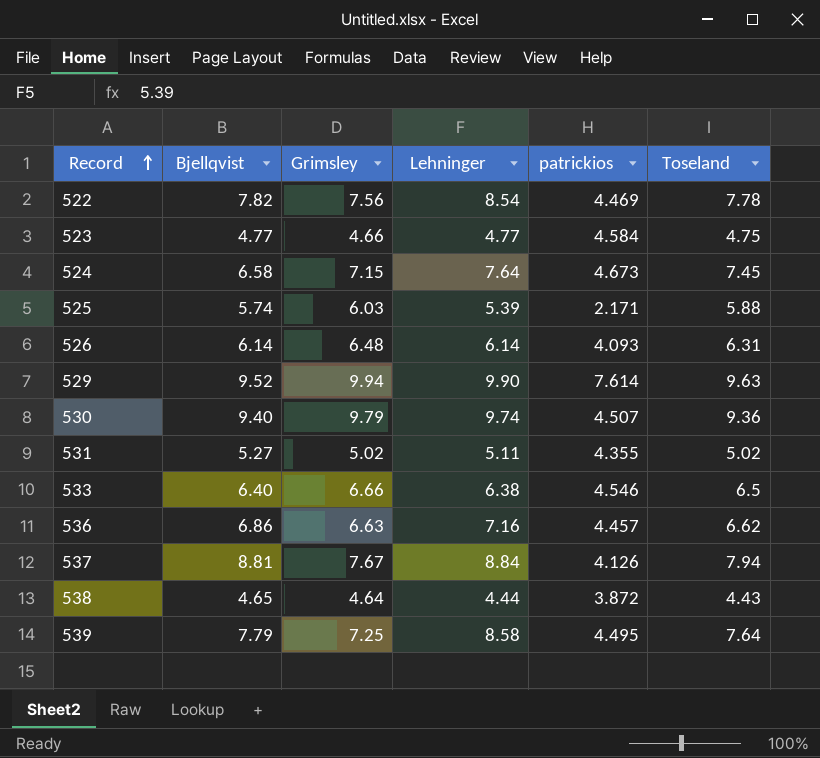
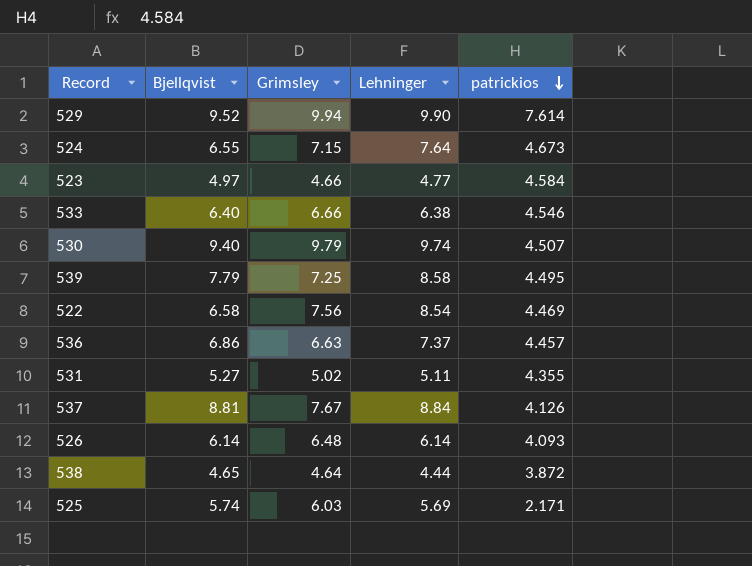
row order: Record ascending -> patrickios descending
column Toseland | position: 6 -> none
524 | Bjellqvist: 6.58 -> 6.55
523 | Bjellqvist: 4.77 -> 4.97
522 | Bjellqvist: 7.82 -> 6.58
536 | Lehninger: 7.16 -> 7.37
525 | Lehninger: 5.39 -> 5.69

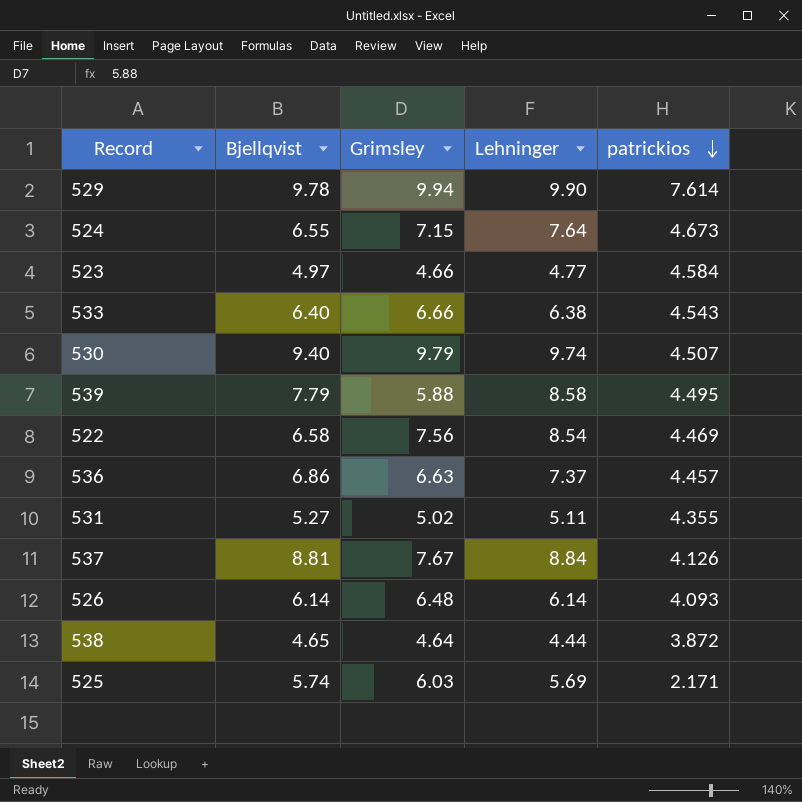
529 | Bjellqvist: 9.52 -> 9.78
533 | patrickios: 4.546 -> 4.543
539 | Grimsley: 7.25 -> 5.88

